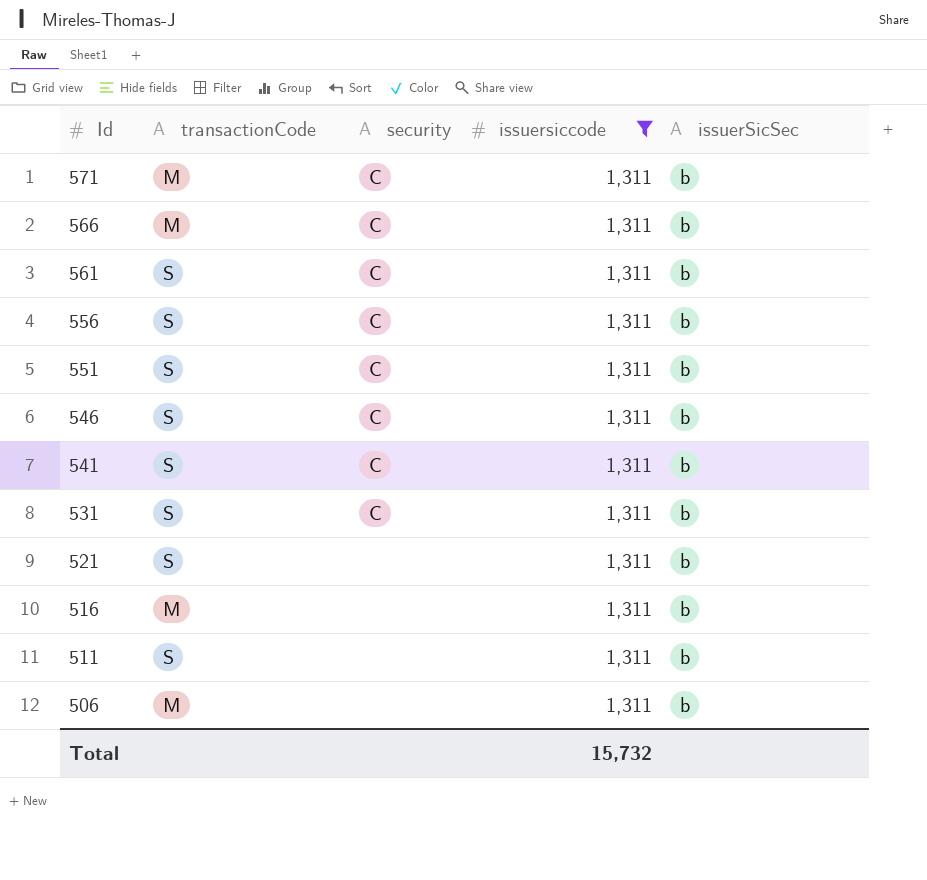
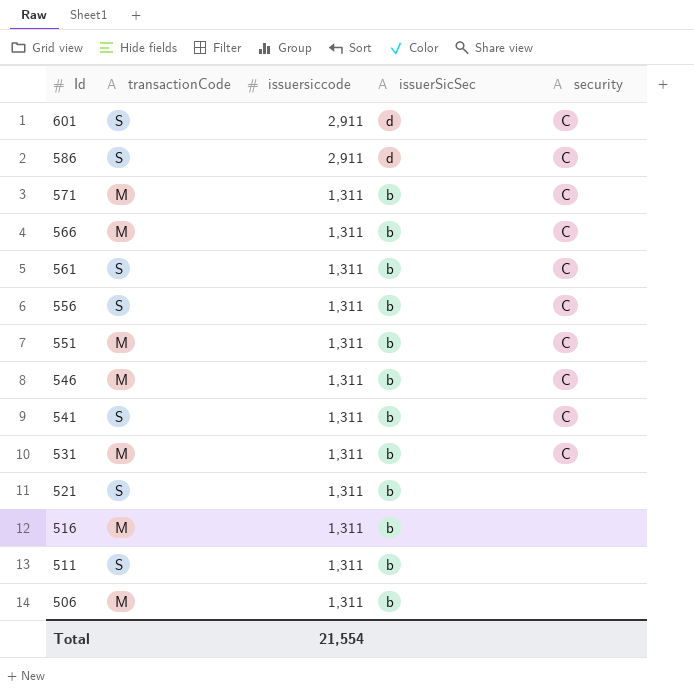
filter: issuersiccode = 1,311 -> none
column security | position: 3 -> 5
551 | transactionCode: S -> M
546 | transactionCode: S -> M
531 | transactionCode: S -> M
Total | issuersiccode: 15,732 -> 21,554

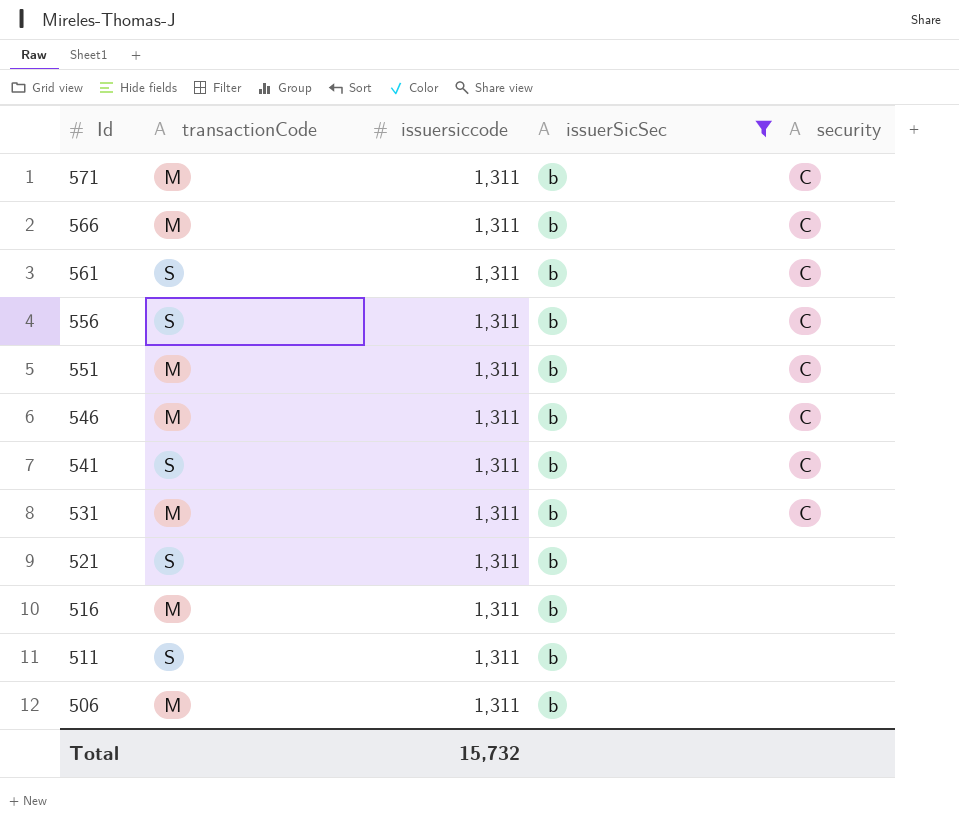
filter: none -> issuerSicSec = b
Total | issuersiccode: 21,554 -> 15,732

